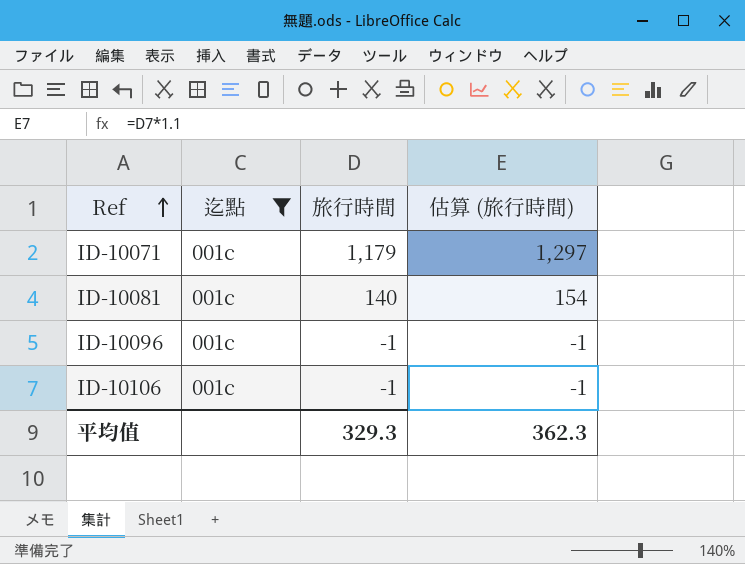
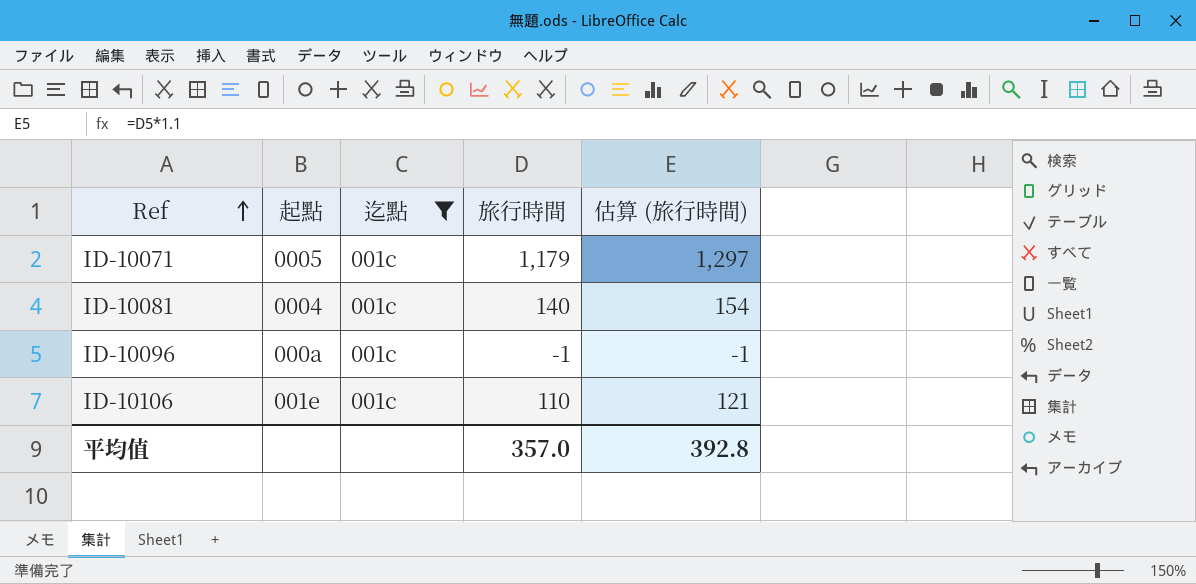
column 起點 | position: none -> 2
ID-10106 | 旅行時間: -1 -> 110
ID-10106 | 估算 (旅行時間): -1 -> 121
平均值 | 旅行時間: 329.3 -> 357.0
平均值 | 估算 (旅行時間): 362.3 -> 392.8

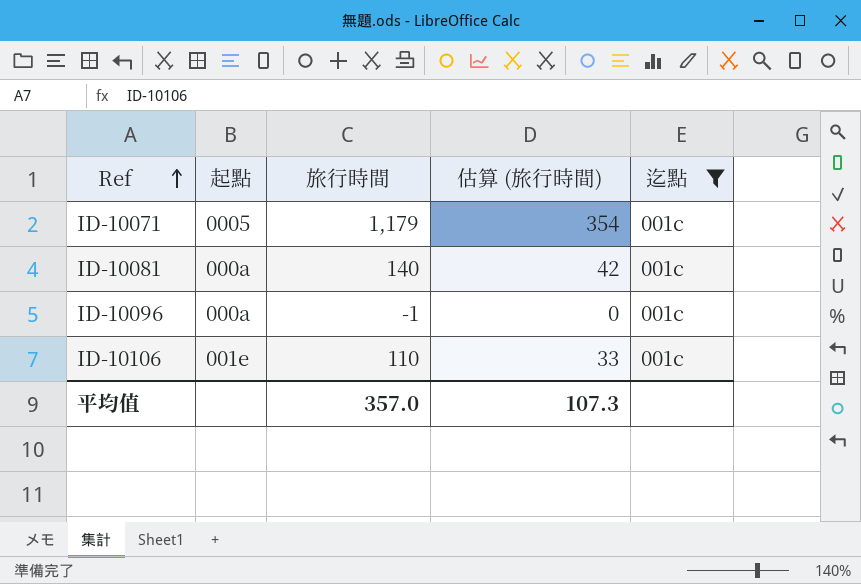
column 估算 (旅行時間) | formula: [旅行時間] * 1.1 -> [旅行時間] * 0.3
column 迄點 | position: 3 -> 5
ID-10081 | 起點: 0004 -> 000a
平均值 | 估算 (旅行時間): 392.8 -> 107.3

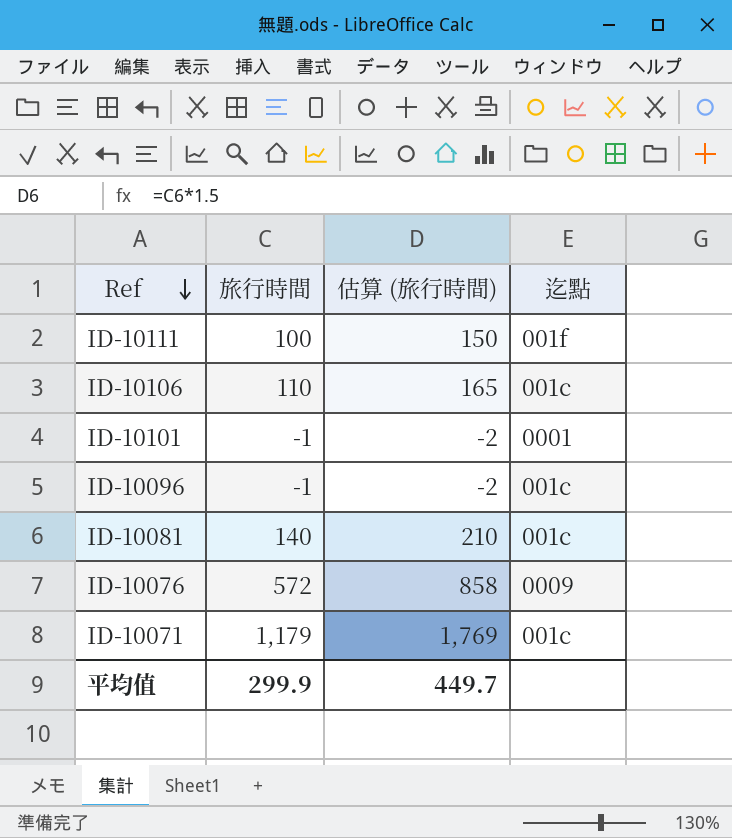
filter: 迄點 = 001c -> none
row order: Ref ascending -> Ref descending
column 起點 | position: 2 -> none
column 估算 (旅行時間) | formula: [旅行時間] * 0.3 -> [旅行時間] * 1.5
平均值 | 旅行時間: 357.0 -> 299.9
平均值 | 估算 (旅行時間): 107.3 -> 449.7

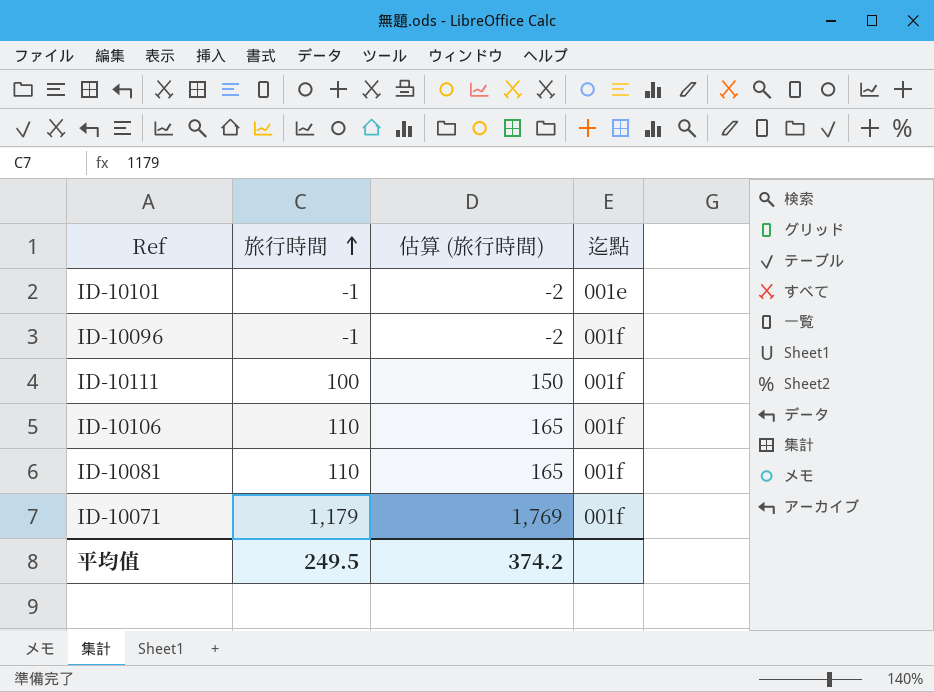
row order: Ref descending -> 旅行時間 ascending
row ID-10076: 572 | 858 | 0009 -> none
ID-10101 | 迄點: 0001 -> 001e
ID-10096 | 迄點: 001c -> 001f
ID-10106 | 迄點: 001c -> 001f
ID-10081 | 旅行時間: 140 -> 110
ID-10081 | 估算 (旅行時間): 210 -> 165
ID-10081 | 迄點: 001c -> 001f
ID-10071 | 迄點: 001c -> 001f
平均值 | 旅行時間: 299.9 -> 249.5
平均值 | 估算 (旅行時間): 449.7 -> 374.2

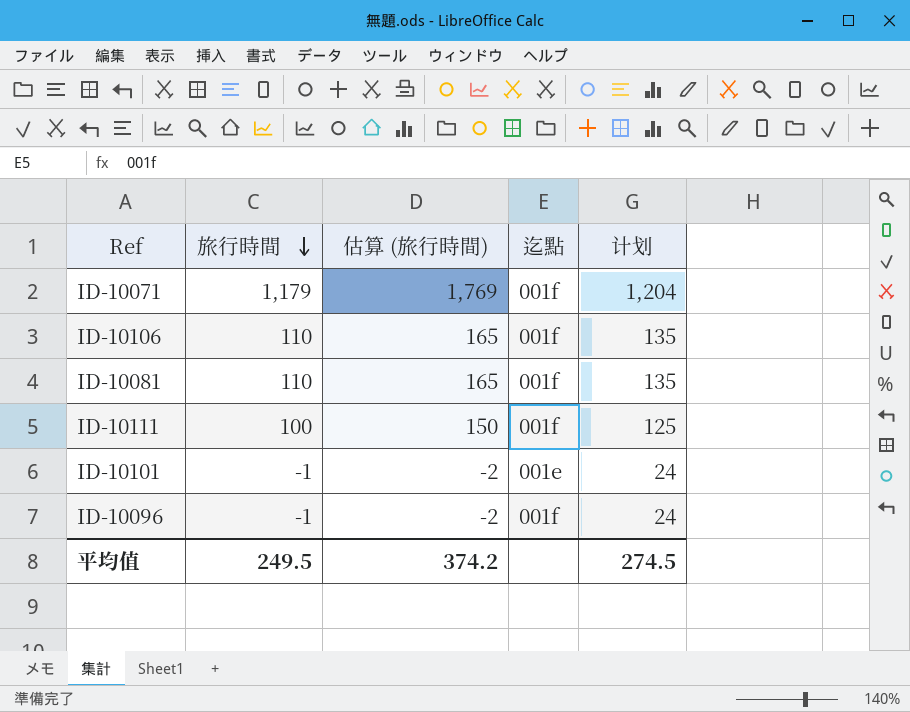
row order: 旅行時間 ascending -> 旅行時間 descending
column 计划 | formula: none -> [旅行時間] + 25

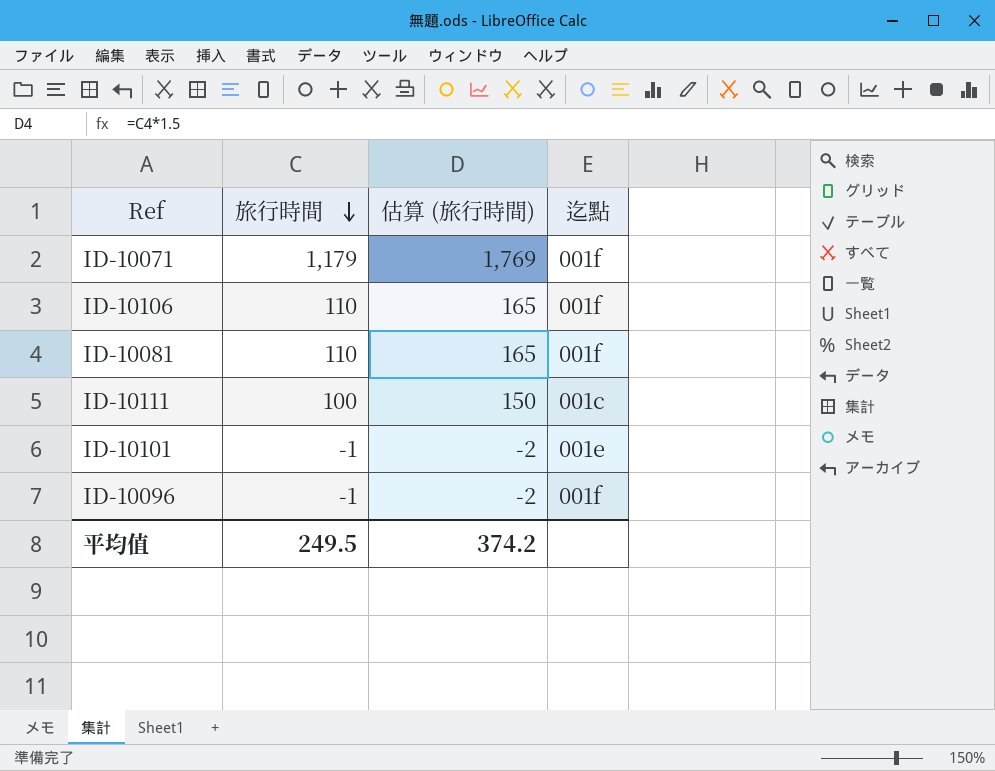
column 计划 | formula: [旅行時間] + 25 -> none
ID-10111 | 迄點: 001f -> 001c

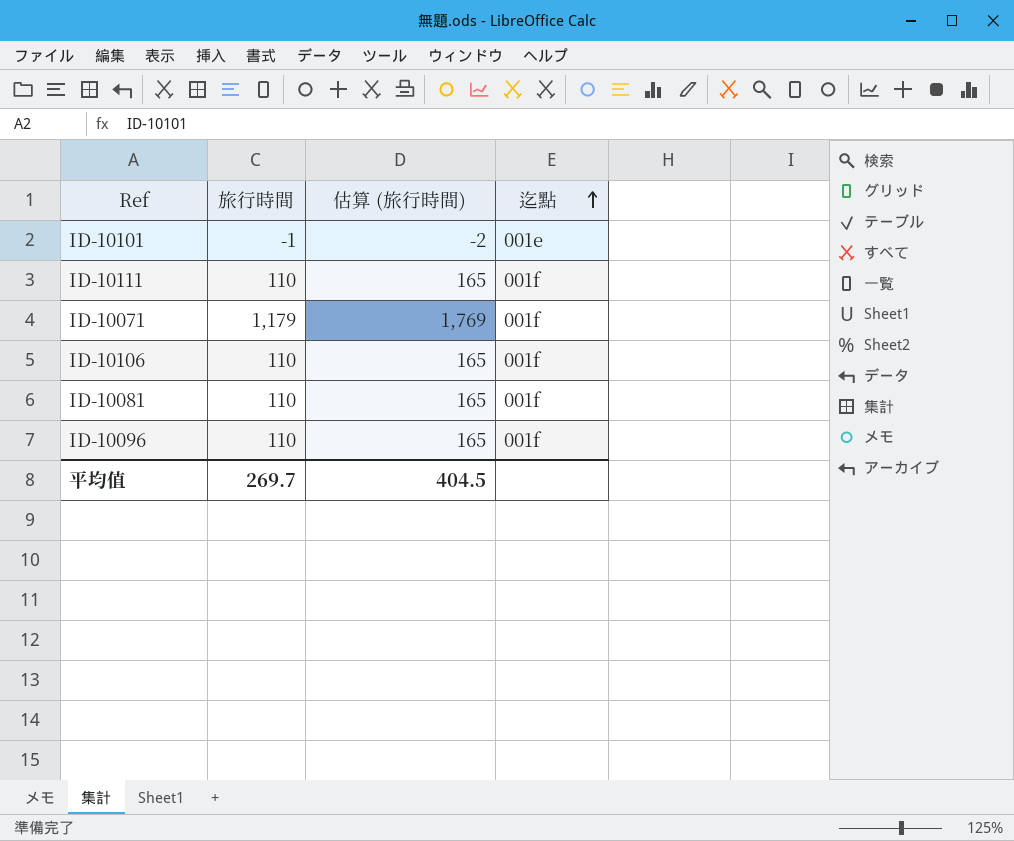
row order: 旅行時間 descending -> 迄點 ascending
ID-10111 | 旅行時間: 100 -> 110
ID-10111 | 估算 (旅行時間): 150 -> 165
ID-10111 | 迄點: 001c -> 001f
ID-10096 | 旅行時間: -1 -> 110
ID-10096 | 估算 (旅行時間): -2 -> 165
平均值 | 旅行時間: 249.5 -> 269.7
平均值 | 估算 (旅行時間): 374.2 -> 404.5

